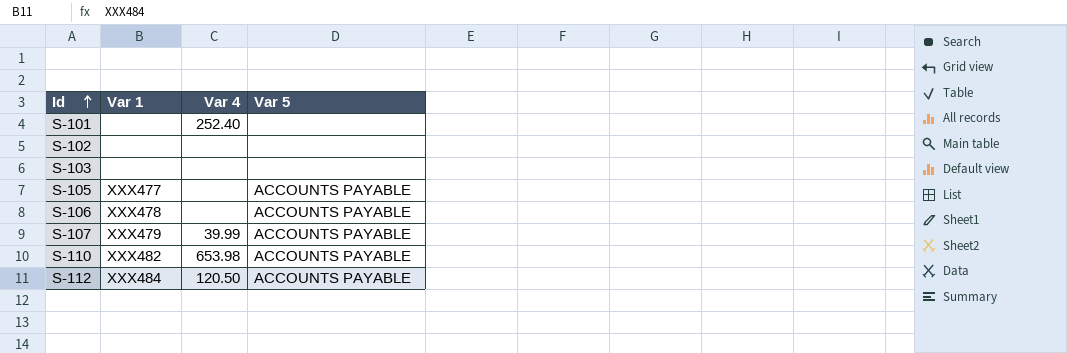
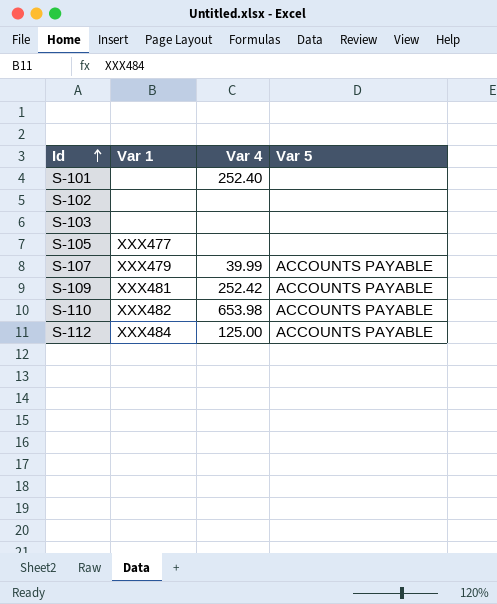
row S-106: XXX478 | none | ACCOUNTS PAYABLE -> none
S-105 | Var 5: ACCOUNTS PAYABLE -> none
row S-109: none -> XXX481 | 252.42 | ACCOUNTS PAYABLE
S-112 | Var 4: 120.50 -> 125.00

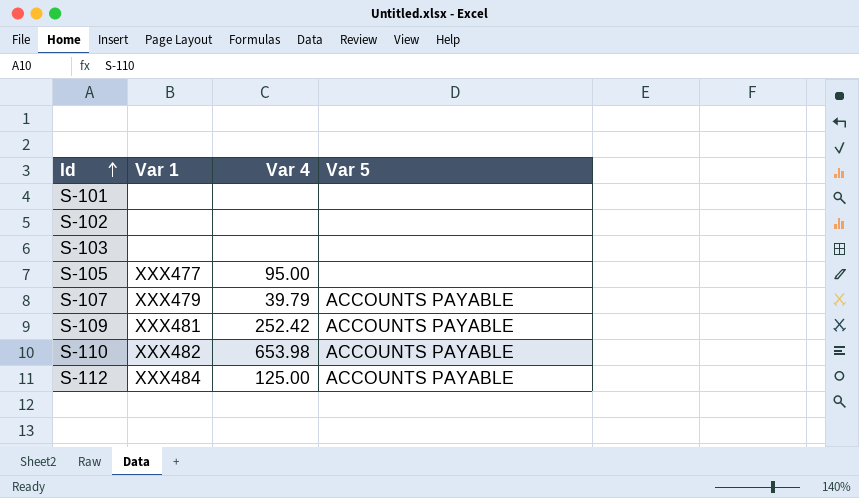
S-101 | Var 4: 252.40 -> none
S-105 | Var 4: none -> 95.00
S-107 | Var 4: 39.99 -> 39.79

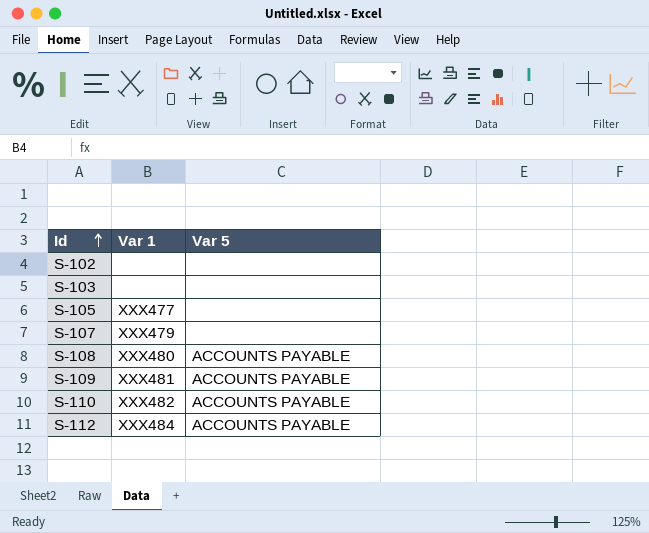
column Var 4 | position: 3 -> none
row S-101: none | none | none -> none
S-107 | Var 5: ACCOUNTS PAYABLE -> none
row S-108: none -> XXX480 | ACCOUNTS PAYABLE

